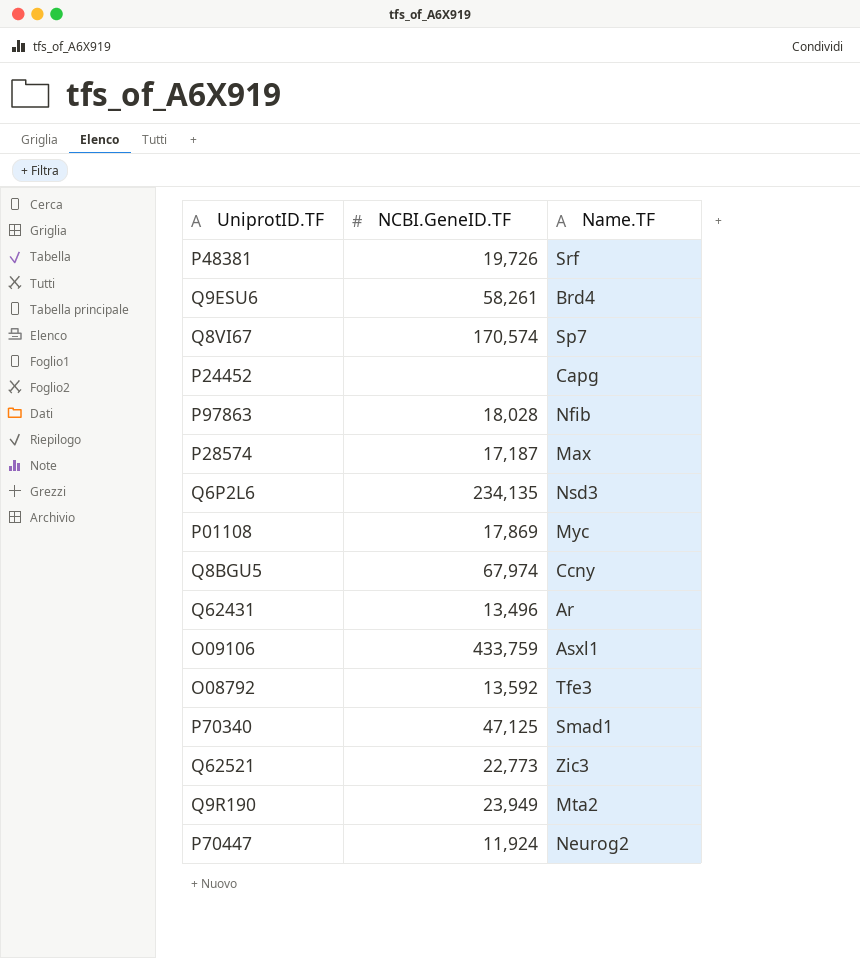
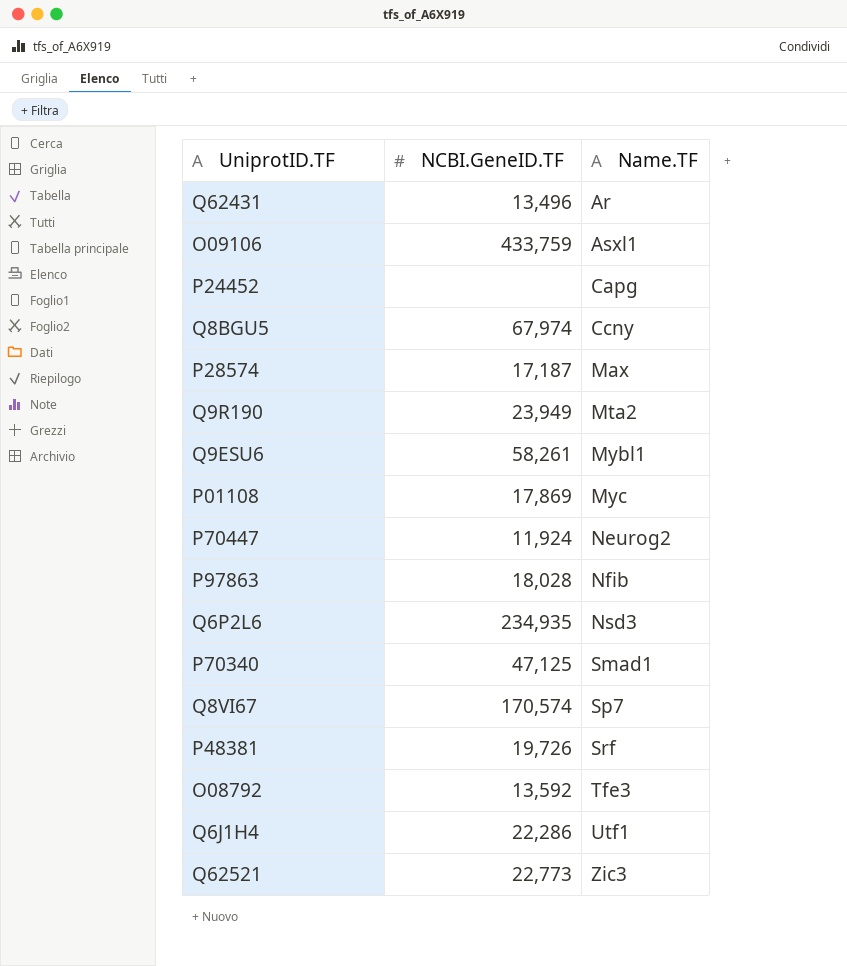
row order: none -> Name.TF ascending
Q9ESU6 | Name.TF: Brd4 -> Mybl1
Q6P2L6 | NCBI.GeneID.TF: 234,135 -> 234,935
row Q6J1H4: none -> 22,286 | Utf1

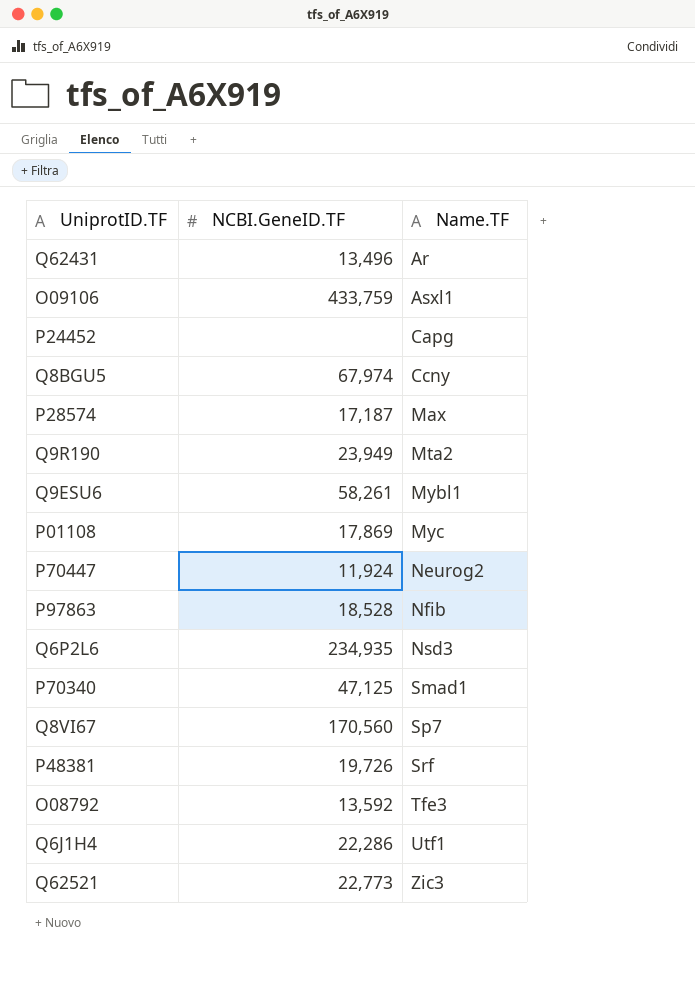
P97863 | NCBI.GeneID.TF: 18,028 -> 18,528
Q8VI67 | NCBI.GeneID.TF: 170,574 -> 170,560

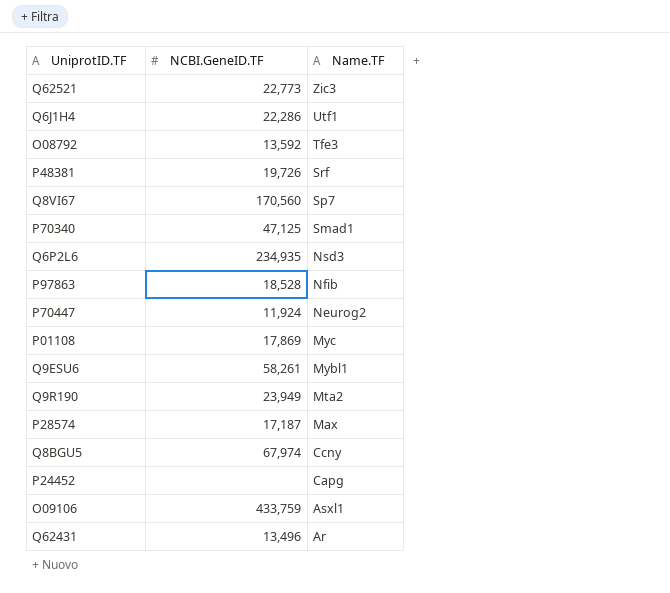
row order: Name.TF ascending -> Name.TF descending

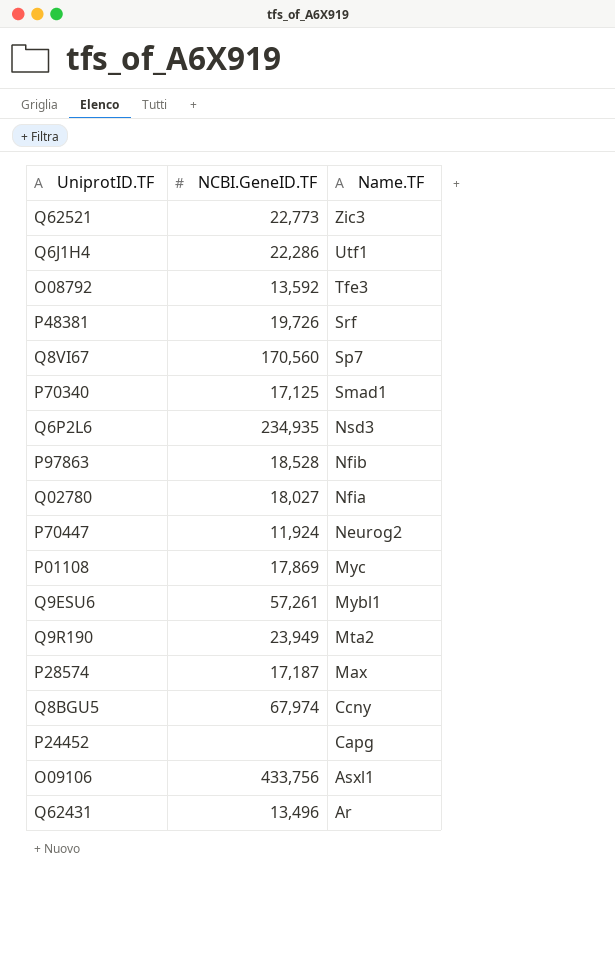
P70340 | NCBI.GeneID.TF: 47,125 -> 17,125
row Q02780: none -> 18,027 | Nfia
Q9ESU6 | NCBI.GeneID.TF: 58,261 -> 57,261
O09106 | NCBI.GeneID.TF: 433,759 -> 433,756

